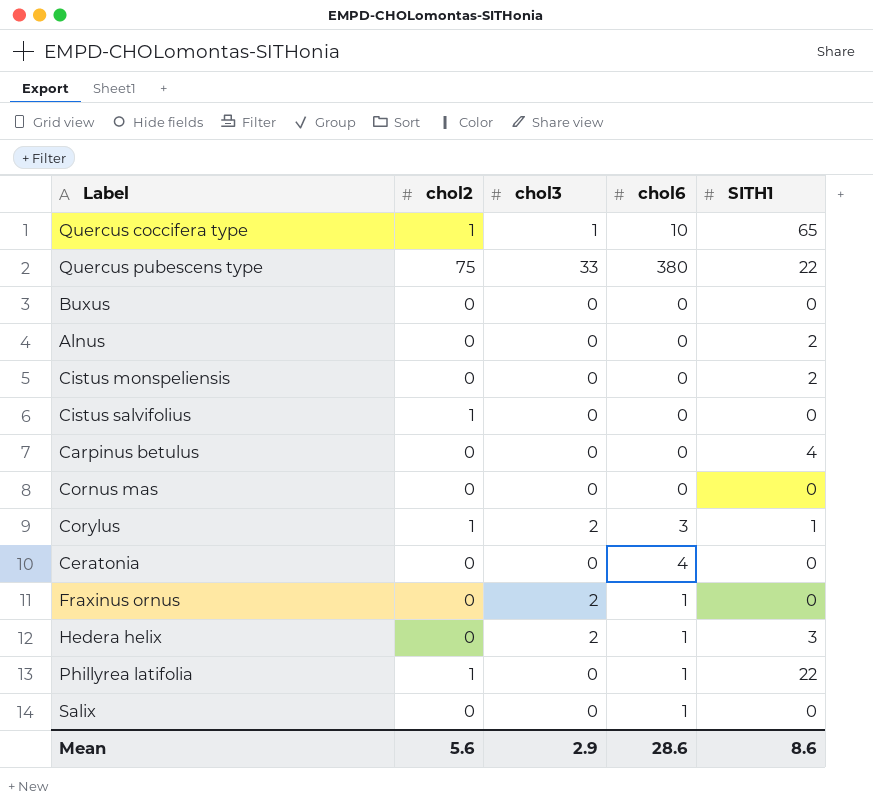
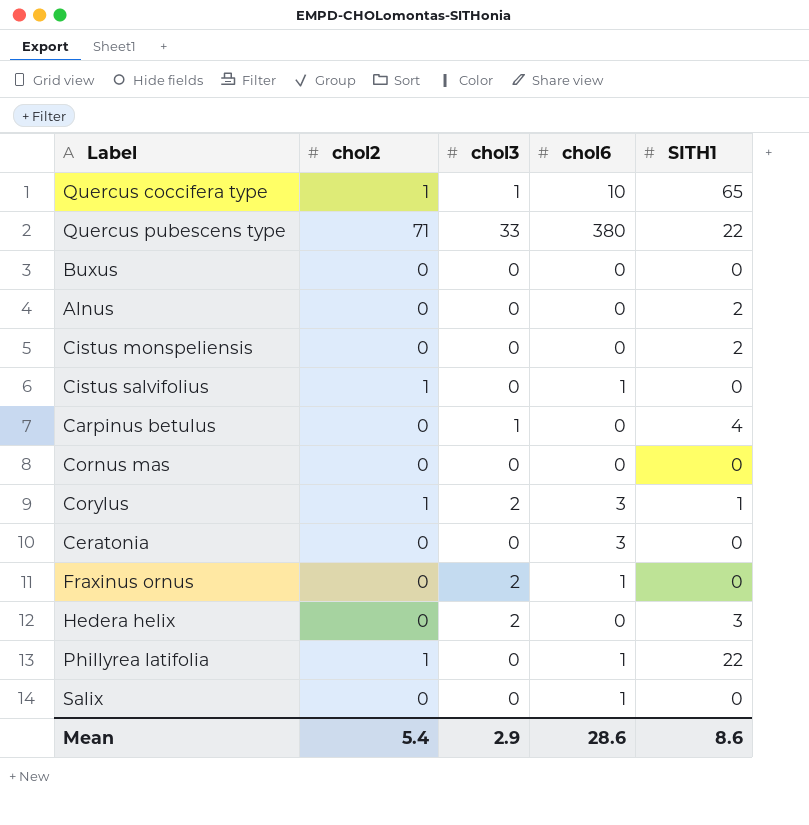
Quercus pubescens type | chol2: 75 -> 71
Cistus salvifolius | chol6: 0 -> 1
Carpinus betulus | chol3: 0 -> 1
Ceratonia | chol6: 4 -> 3
Hedera helix | chol6: 1 -> 0
Mean | chol2: 5.6 -> 5.4

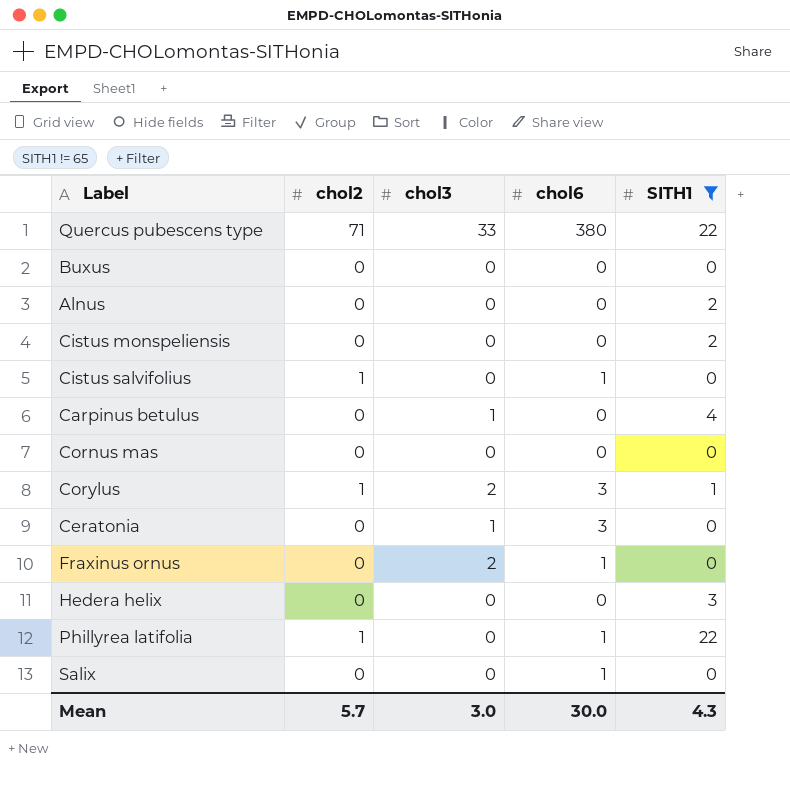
filter: none -> SITH1 != 65
Ceratonia | chol3: 0 -> 1
Hedera helix | chol3: 2 -> 0
Mean | chol2: 5.4 -> 5.7
Mean | chol3: 2.9 -> 3.0
Mean | chol6: 28.6 -> 30.0
Mean | SITH1: 8.6 -> 4.3

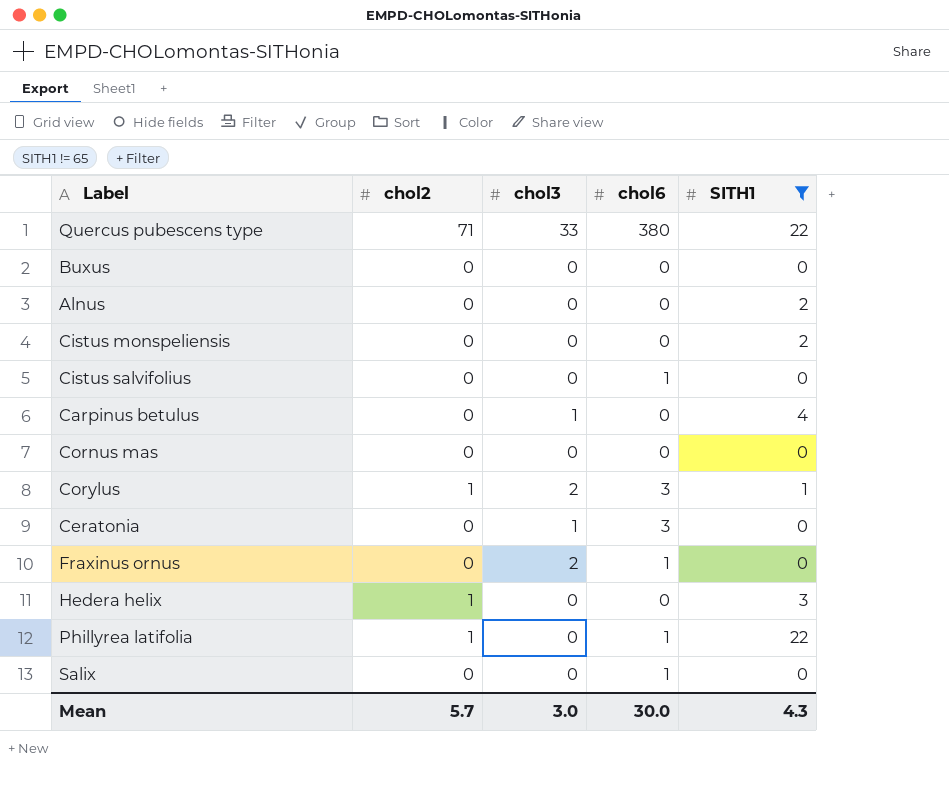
Cistus salvifolius | chol2: 1 -> 0
Hedera helix | chol2: 0 -> 1

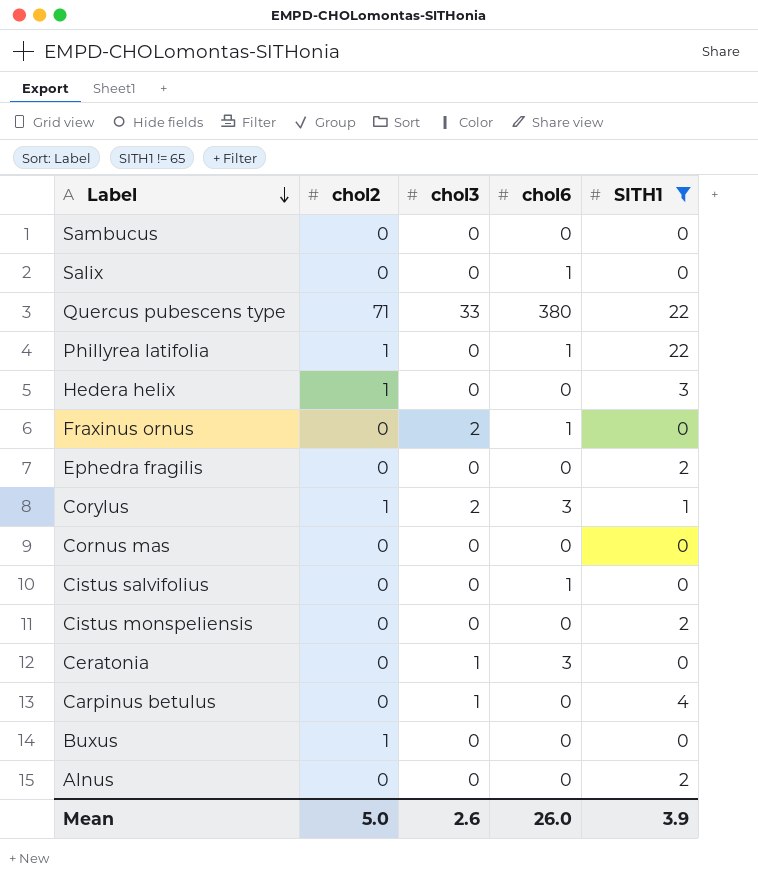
row order: none -> Label descending
row Sambucus: none -> 0 | 0 | 0 | 0
row Ephedra fragilis: none -> 0 | 0 | 0 | 2
Buxus | chol2: 0 -> 1
Mean | chol2: 5.7 -> 5.0
Mean | chol3: 3.0 -> 2.6
Mean | chol6: 30.0 -> 26.0
Mean | SITH1: 4.3 -> 3.9

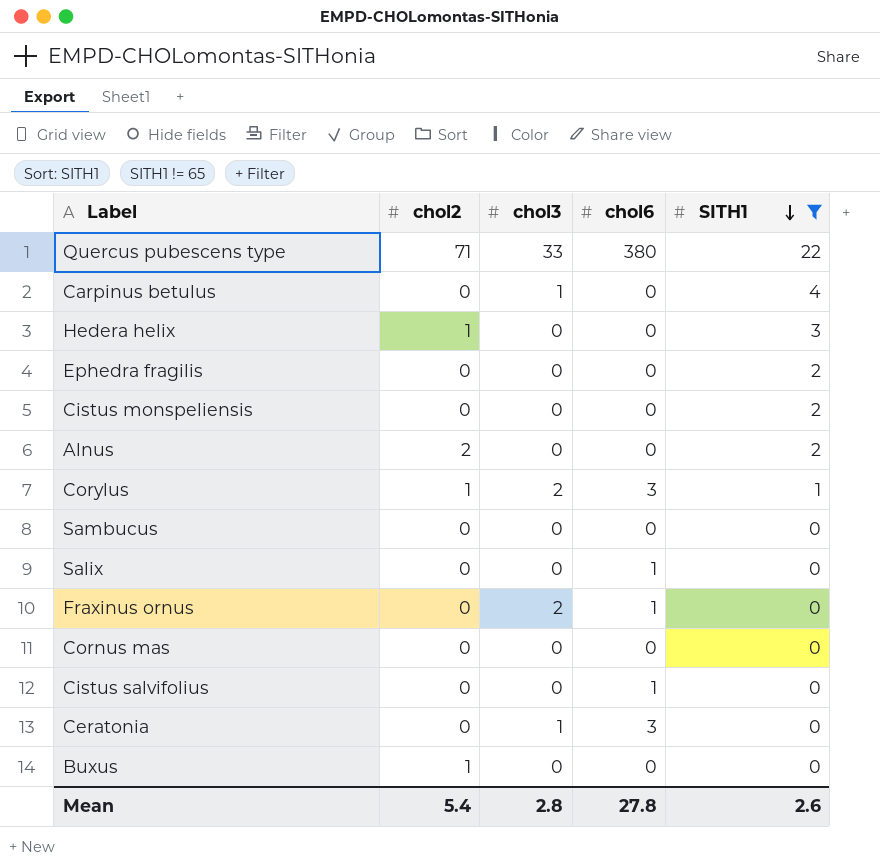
row order: Label descending -> SITH1 descending
row Phillyrea latifolia: 1 | 0 | 1 | 22 -> none
Alnus | chol2: 0 -> 2
Mean | chol2: 5.0 -> 5.4
Mean | chol3: 2.6 -> 2.8
Mean | chol6: 26.0 -> 27.8
Mean | SITH1: 3.9 -> 2.6

